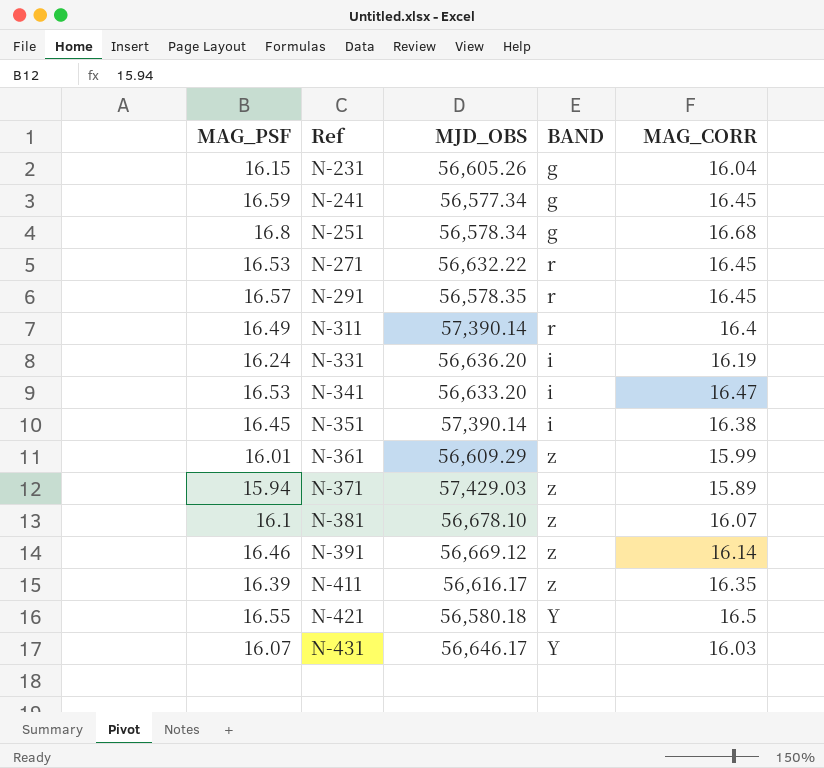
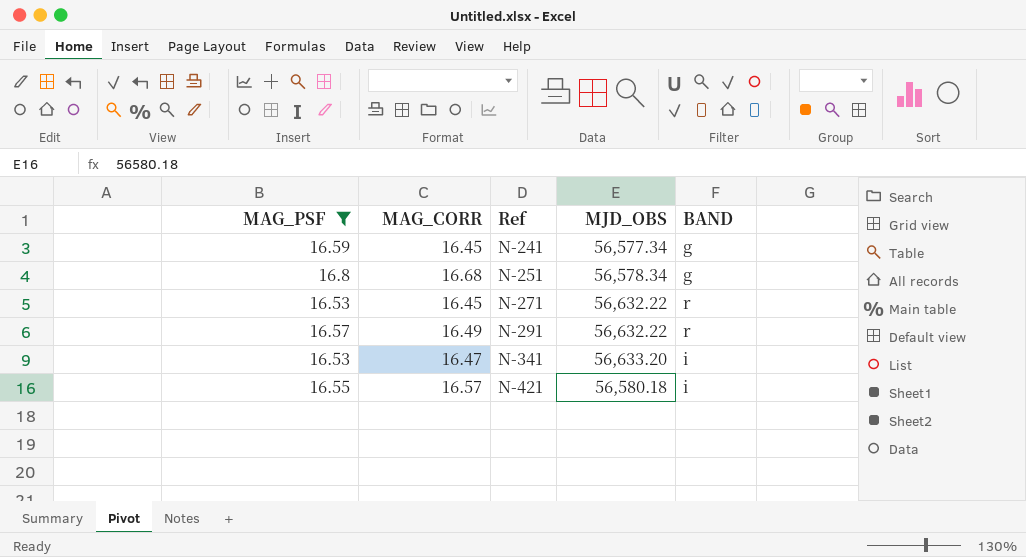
filter: none -> MAG_PSF >= 16.53
column MAG_CORR | position: 5 -> 2
N-291 | MAG_CORR: 16.45 -> 16.49
N-291 | MJD_OBS: 56,578.35 -> 56,632.22
N-421 | MAG_CORR: 16.5 -> 16.57
N-421 | BAND: Y -> i

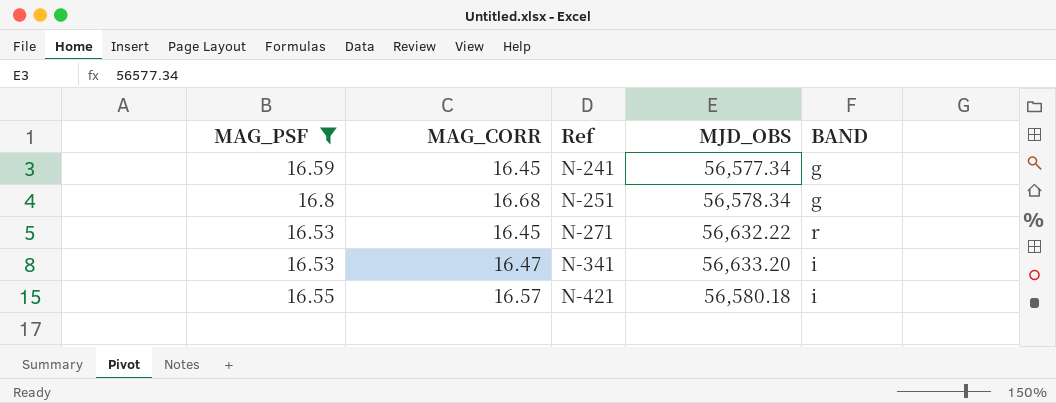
row N-291: 16.57 | 16.49 | 56,632.22 | r -> none

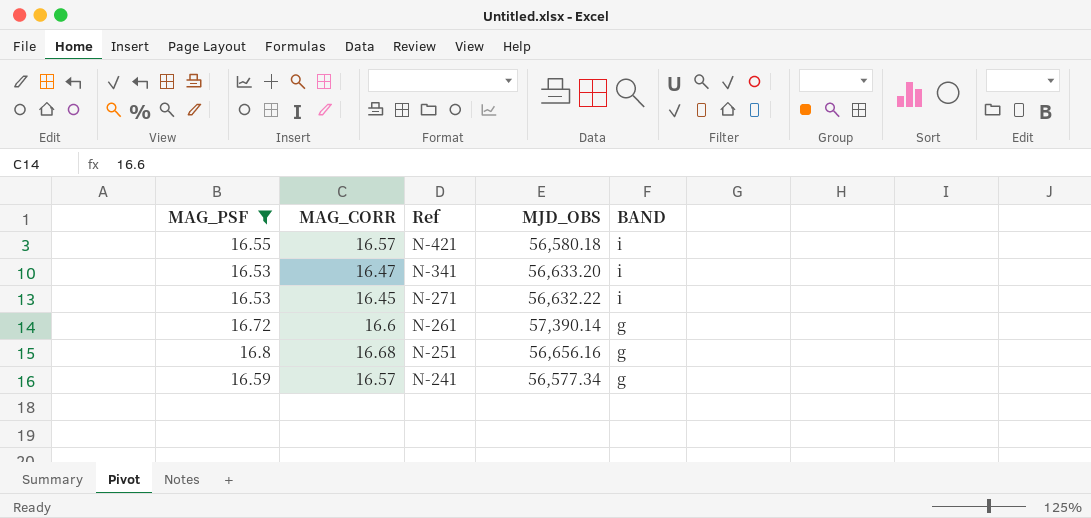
row order: Ref ascending -> Ref descending
N-271 | BAND: r -> i
row N-261: none -> 16.72 | 16.6 | 57,390.14 | g
N-251 | MJD_OBS: 56,578.34 -> 56,656.16
N-241 | MAG_CORR: 16.45 -> 16.57

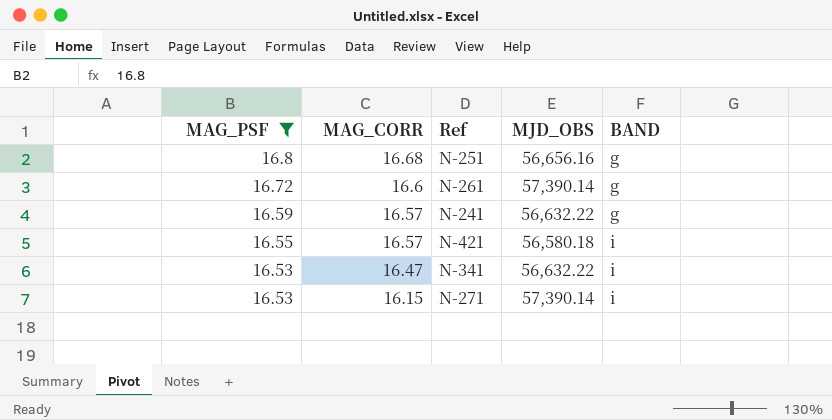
row order: Ref descending -> MAG_PSF descending
N-241 | MJD_OBS: 56,577.34 -> 56,632.22
N-341 | MJD_OBS: 56,633.20 -> 56,632.22
N-271 | MAG_CORR: 16.45 -> 16.15
N-271 | MJD_OBS: 56,632.22 -> 57,390.14

